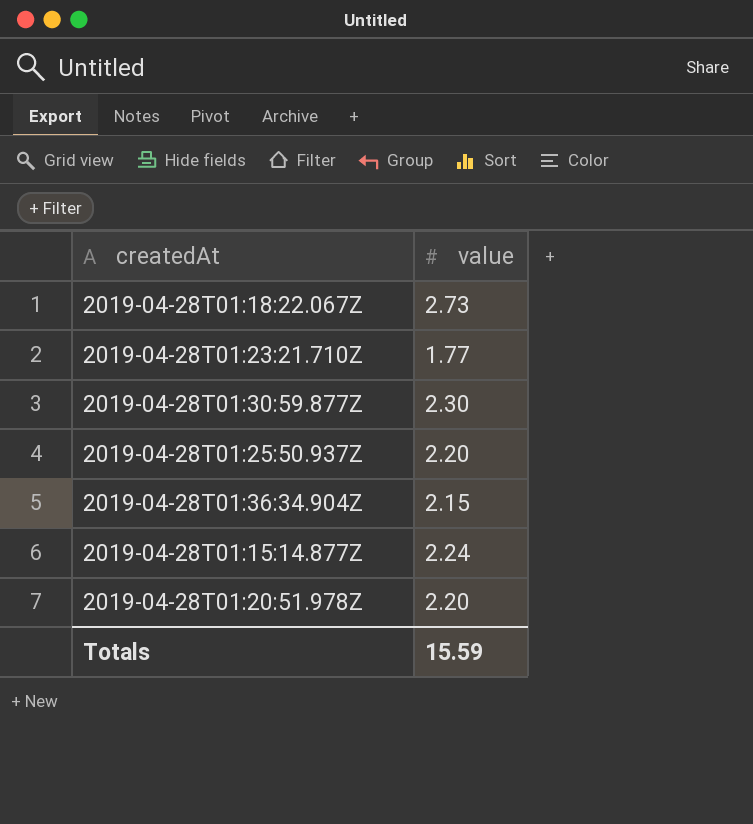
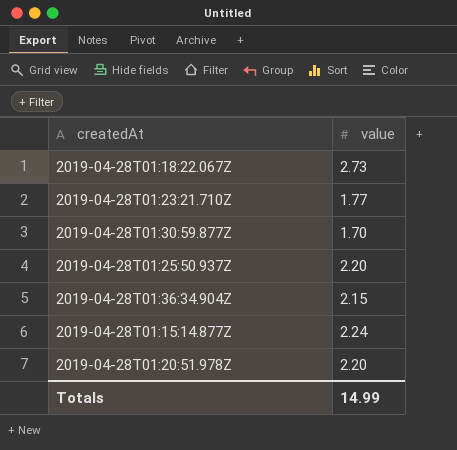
2019-04-28T01:30:59.877Z | value: 2.30 -> 1.70
Totals | value: 15.59 -> 14.99

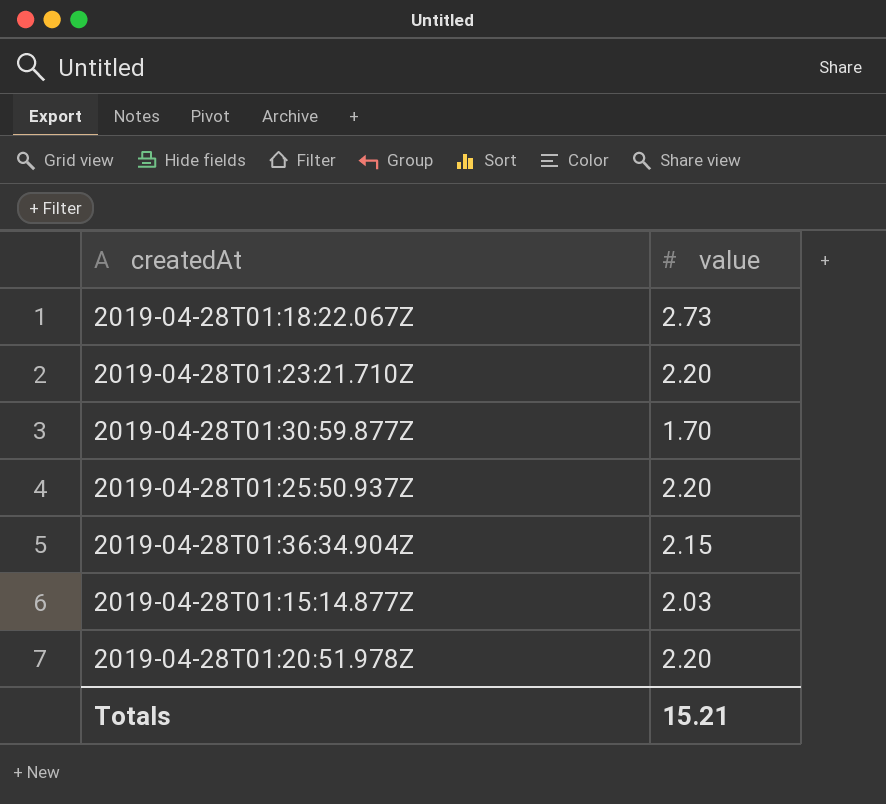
2019-04-28T01:23:21.710Z | value: 1.77 -> 2.20
2019-04-28T01:15:14.877Z | value: 2.24 -> 2.03
Totals | value: 14.99 -> 15.21

